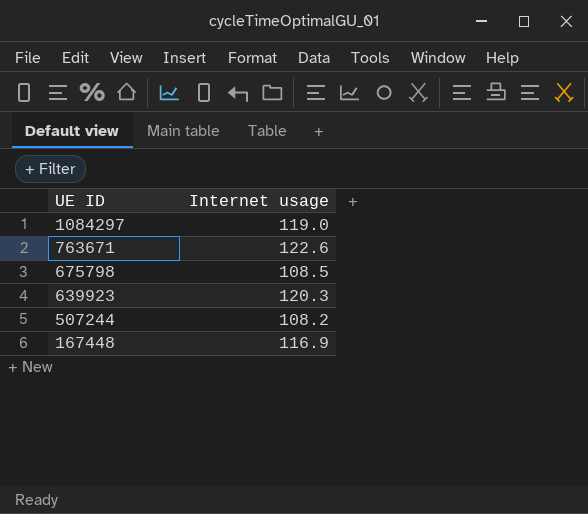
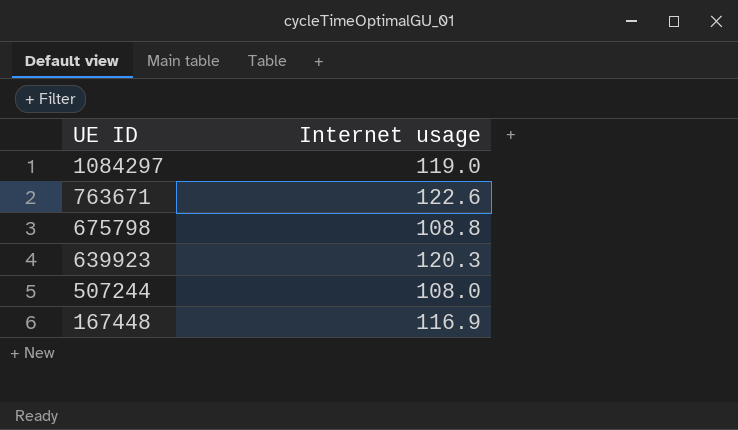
675798 | Internet usage: 108.5 -> 108.8
507244 | Internet usage: 108.2 -> 108.0

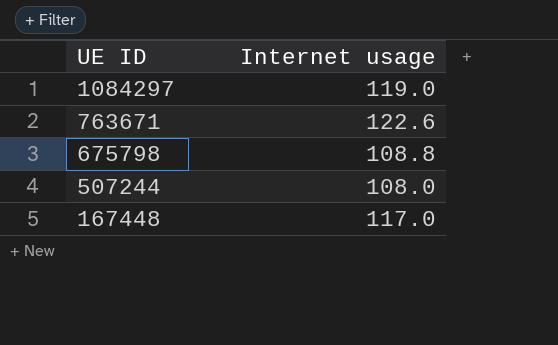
row 639923: 120.3 -> none
167448 | Internet usage: 116.9 -> 117.0

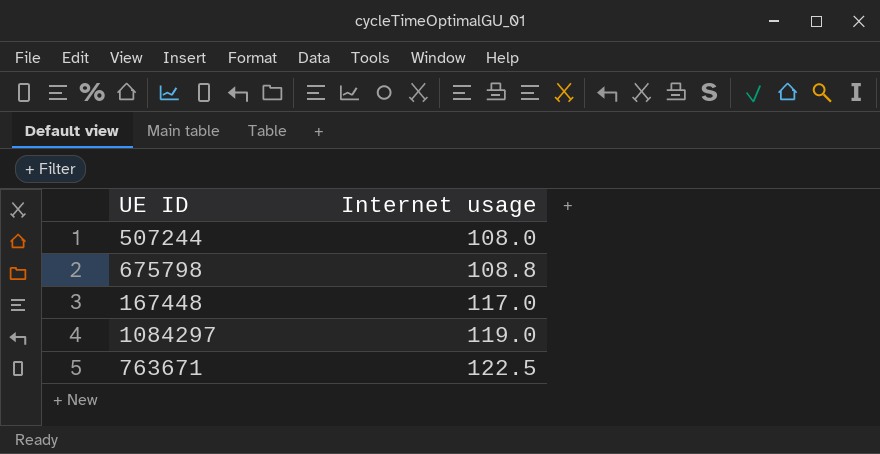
row order: UE ID descending -> Internet usage ascending
763671 | Internet usage: 122.6 -> 122.5

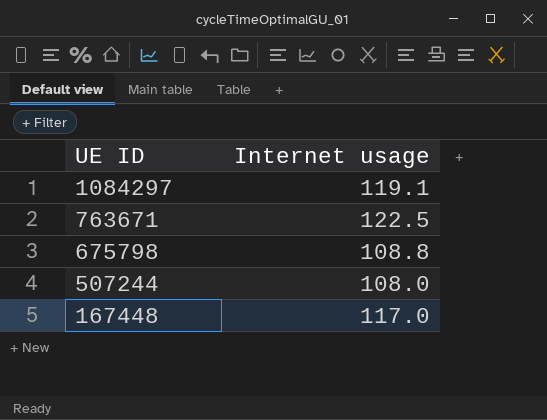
row order: Internet usage ascending -> UE ID descending
1084297 | Internet usage: 119.0 -> 119.1

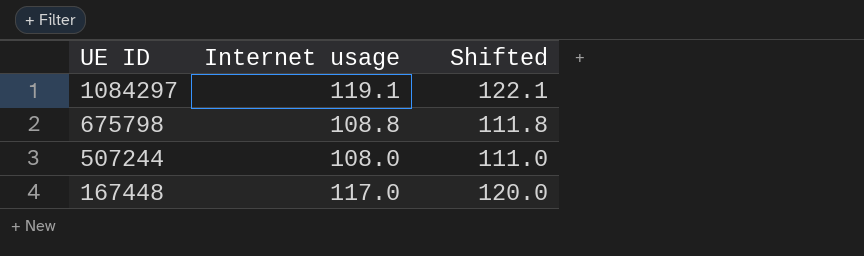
column Shifted | formula: none -> [Internet usage] + 3
row 763671: 122.5 -> none

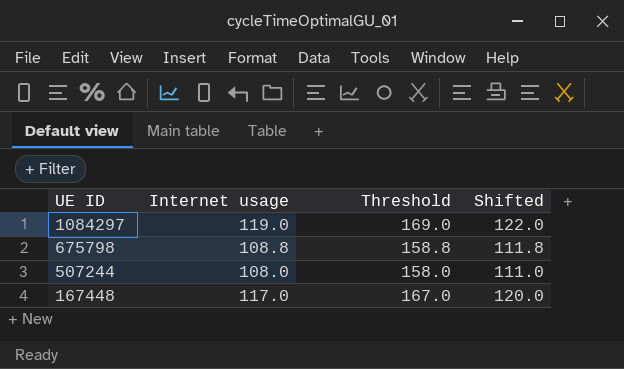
column Threshold | formula: none -> [Internet usage] + 50
1084297 | Internet usage: 119.1 -> 119.0
1084297 | Shifted: 122.1 -> 122.0

